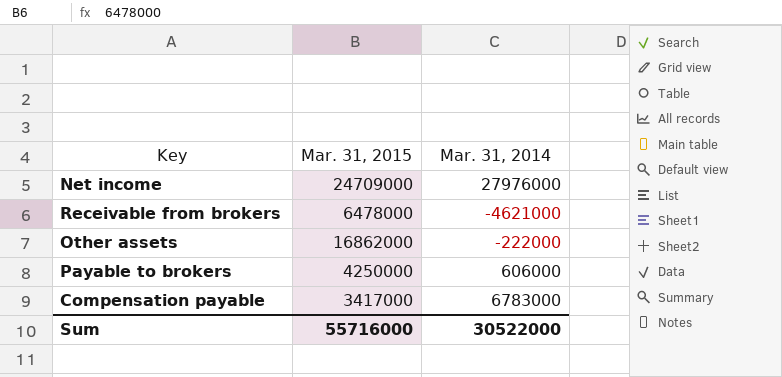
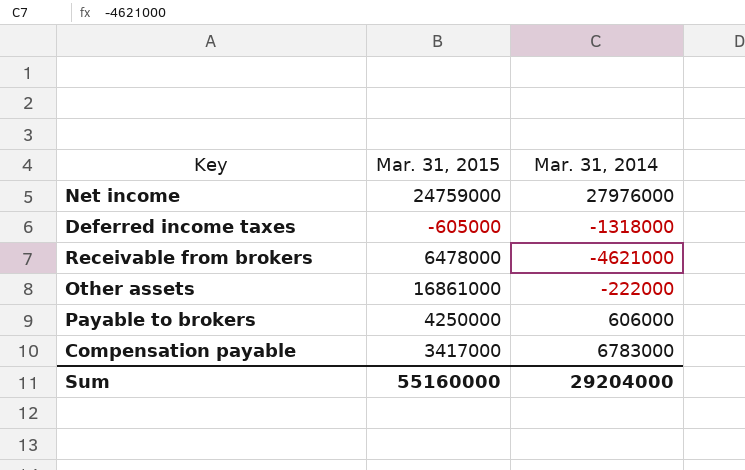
Net income | Mar. 31, 2015: 24709000 -> 24759000
row Deferred income taxes: none -> -605000 | -1318000
Other assets | Mar. 31, 2015: 16862000 -> 16861000
Sum | Mar. 31, 2015: 55716000 -> 55160000
Sum | Mar. 31, 2014: 30522000 -> 29204000

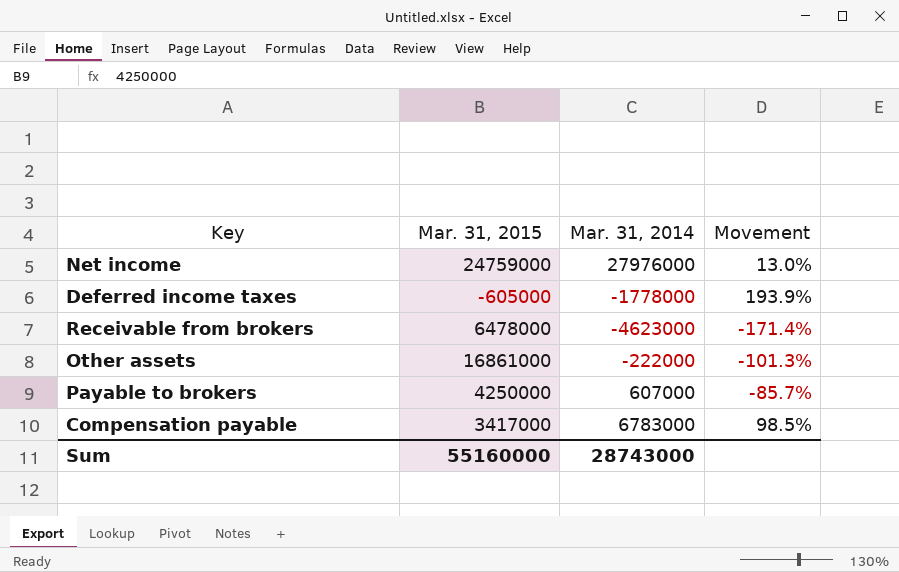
column Movement | formula: none -> ([Mar. 31, 2014] - [Mar. 31, 2015]) / [Mar. 31, 2015]
Deferred income taxes | Mar. 31, 2014: -1318000 -> -1778000
Receivable from brokers | Mar. 31, 2014: -4621000 -> -4623000
Payable to brokers | Mar. 31, 2014: 606000 -> 607000
Sum | Mar. 31, 2014: 29204000 -> 28743000

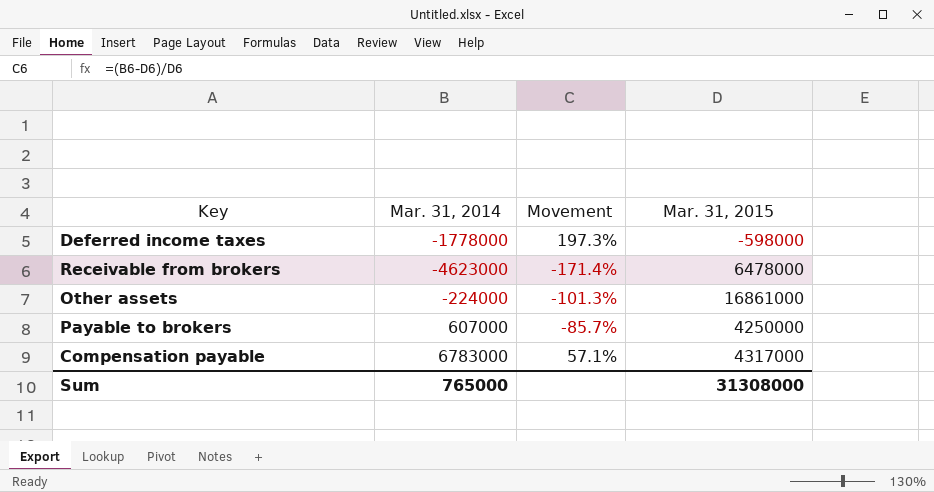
column Mar. 31, 2015 | position: 2 -> 4
row Net income: 24759000 | 27976000 | 13.0% -> none
Deferred income taxes | Movement: 193.9% -> 197.3%
Deferred income taxes | Mar. 31, 2015: -605000 -> -598000
Other assets | Mar. 31, 2014: -222000 -> -224000
Compensation payable | Movement: 98.5% -> 57.1%
Compensation payable | Mar. 31, 2015: 3417000 -> 4317000
Sum | Mar. 31, 2014: 28743000 -> 765000
Sum | Mar. 31, 2015: 55160000 -> 31308000

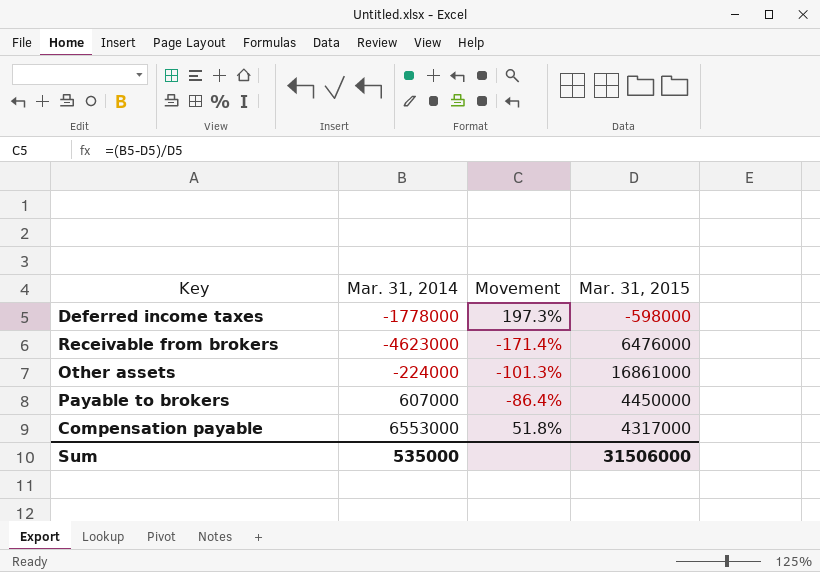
Receivable from brokers | Mar. 31, 2015: 6478000 -> 6476000
Payable to brokers | Movement: -85.7% -> -86.4%
Payable to brokers | Mar. 31, 2015: 4250000 -> 4450000
Compensation payable | Mar. 31, 2014: 6783000 -> 6553000
Compensation payable | Movement: 57.1% -> 51.8%
Sum | Mar. 31, 2014: 765000 -> 535000
Sum | Mar. 31, 2015: 31308000 -> 31506000

